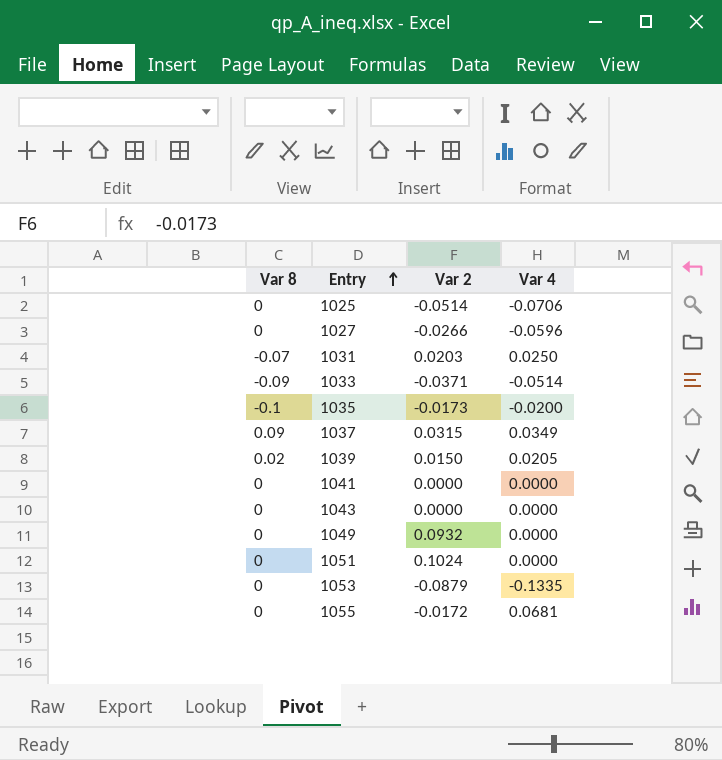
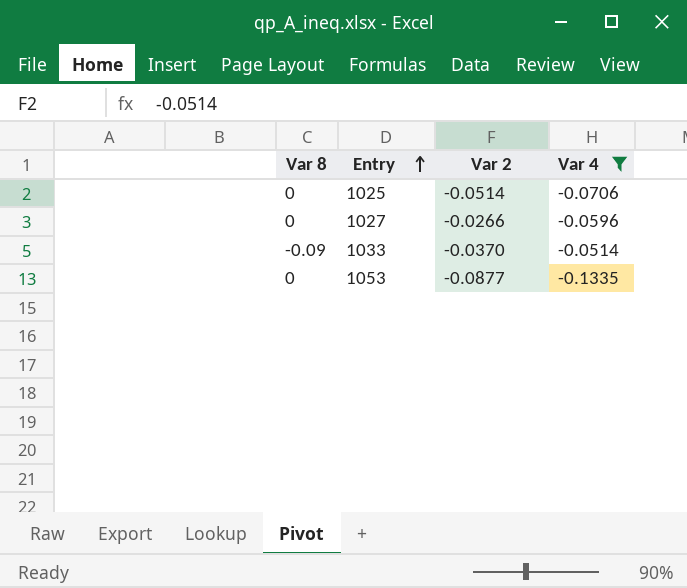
filter: none -> Var 4 <= -0.0514
1033 | Var 2: -0.0371 -> -0.0370
1053 | Var 2: -0.0879 -> -0.0877

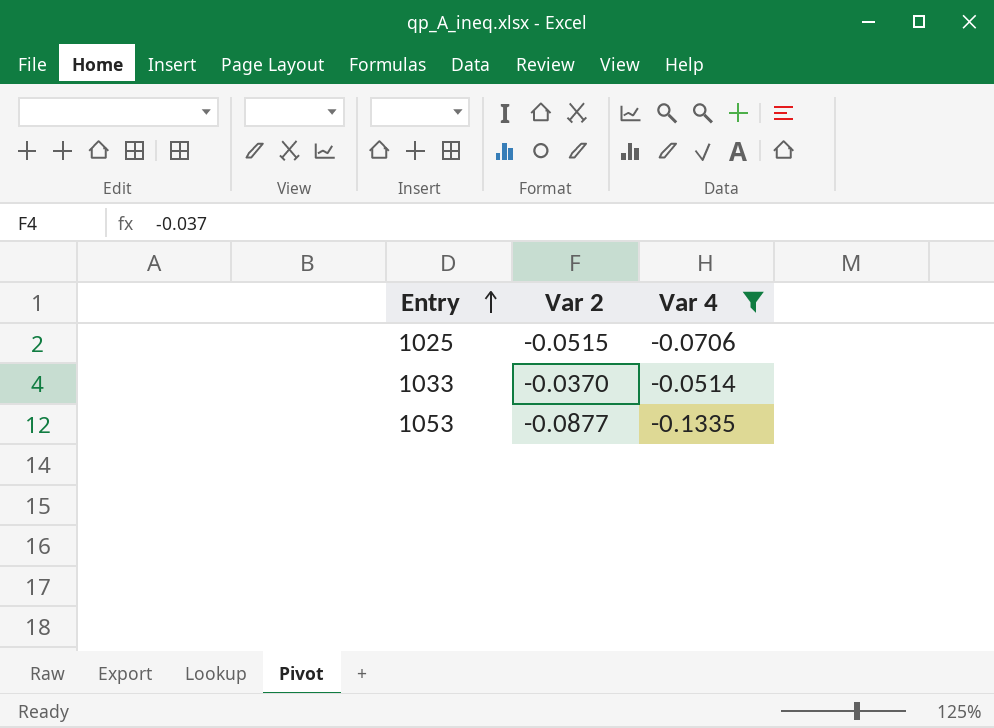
column Var 8 | position: 1 -> none
row 1027: 0 | -0.0266 | -0.0596 -> none
1025 | Var 2: -0.0514 -> -0.0515

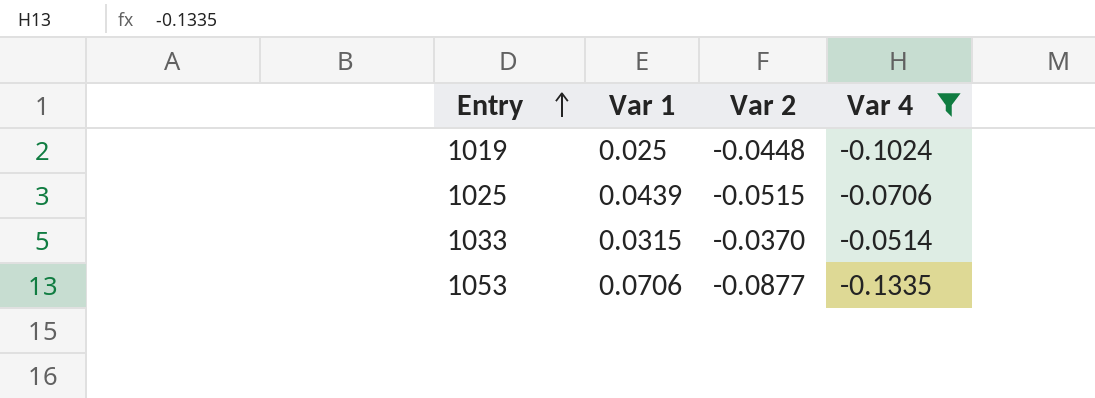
column Var 1 | position: none -> 2
row 1019: none -> 0.025 | -0.0448 | -0.1024

